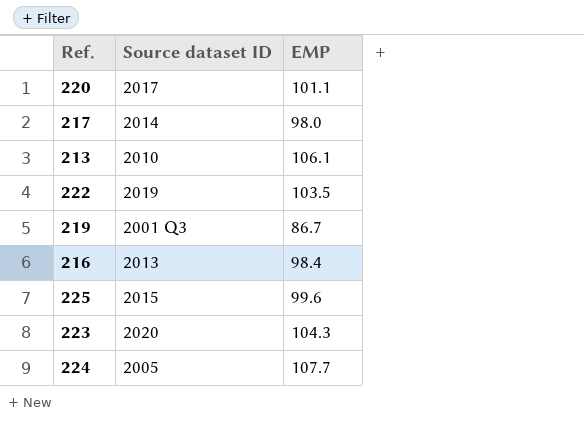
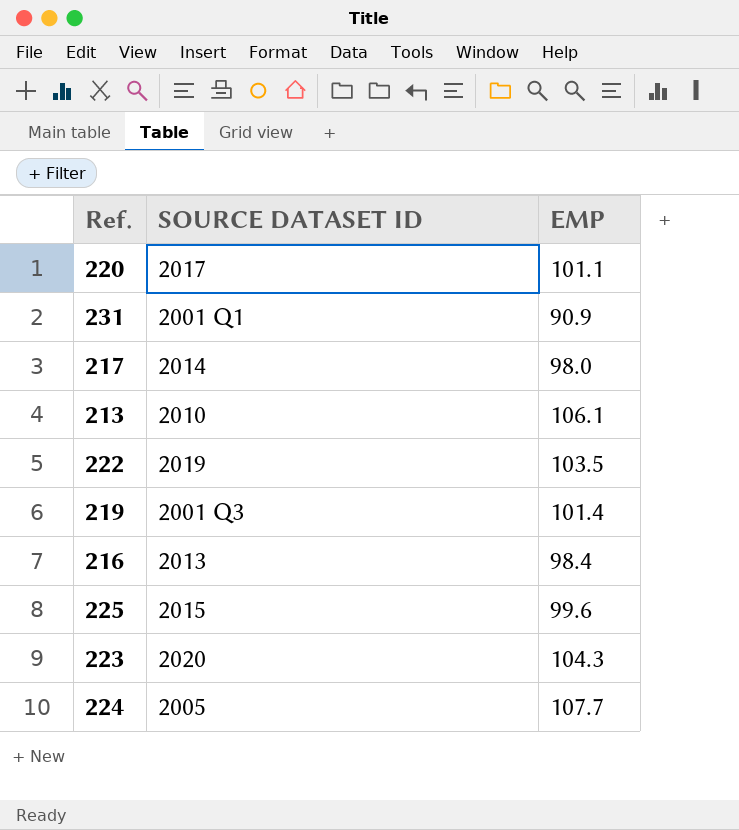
column name: Source dataset ID -> SOURCE DATASET ID
row 231: none -> 2001 Q1 | 90.9
219 | EMP: 86.7 -> 101.4

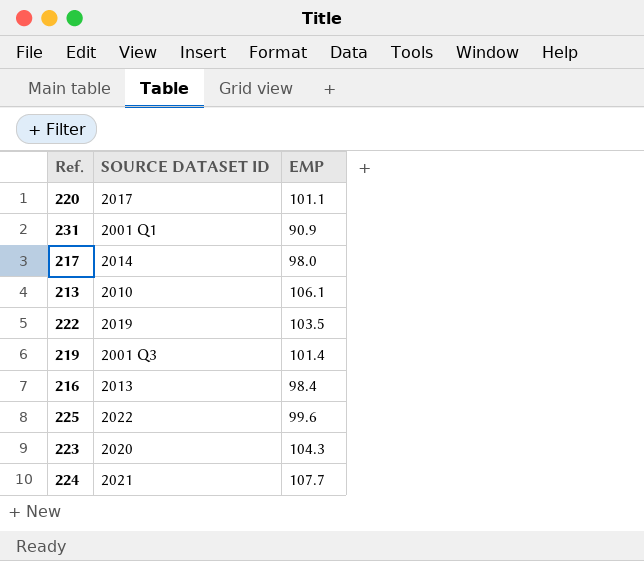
225 | SOURCE DATASET ID: 2015 -> 2022
224 | SOURCE DATASET ID: 2005 -> 2021

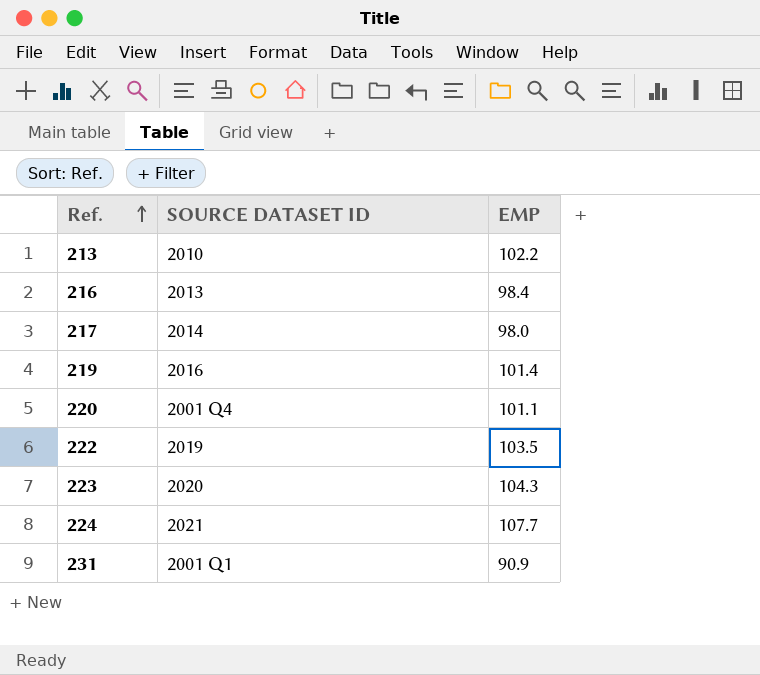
row order: none -> Ref. ascending
row 225: 2022 | 99.6 -> none
213 | EMP: 106.1 -> 102.2
219 | SOURCE DATASET ID: 2001 Q3 -> 2016
220 | SOURCE DATASET ID: 2017 -> 2001 Q4

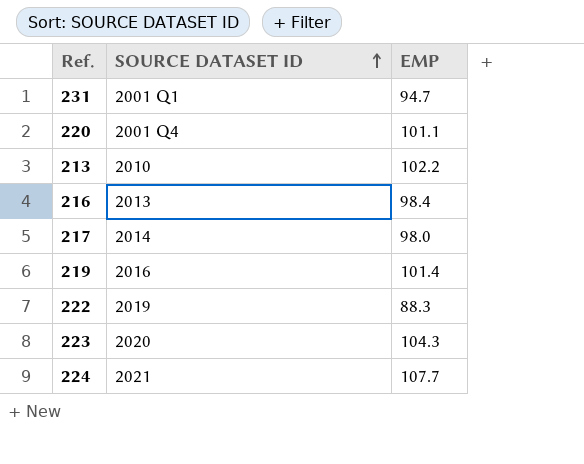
row order: Ref. ascending -> SOURCE DATASET ID ascending
231 | EMP: 90.9 -> 94.7
222 | EMP: 103.5 -> 88.3

